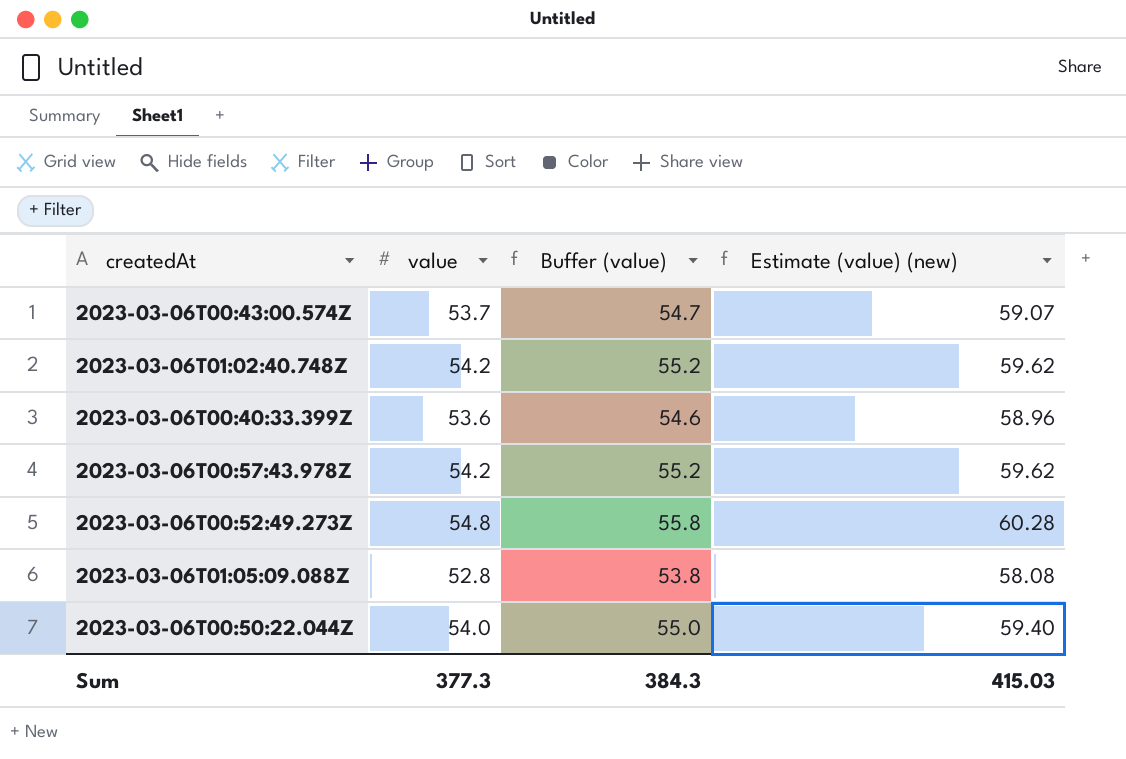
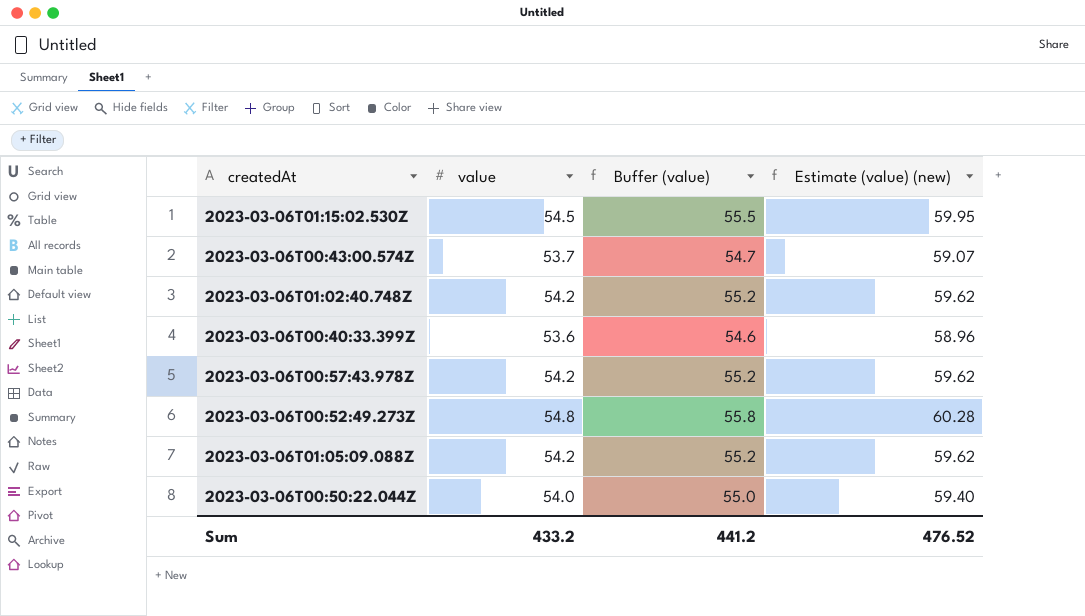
row 2023-03-06T01:15:02.530Z: none -> 54.5 | 55.5 | 59.95
2023-03-06T01:05:09.088Z | value: 52.8 -> 54.2
2023-03-06T01:05:09.088Z | Buffer (value): 53.8 -> 55.2
2023-03-06T01:05:09.088Z | Estimate (value) (new): 58.08 -> 59.62
Sum | value: 377.3 -> 433.2
Sum | Buffer (value): 384.3 -> 441.2
Sum | Estimate (value) (new): 415.03 -> 476.52

